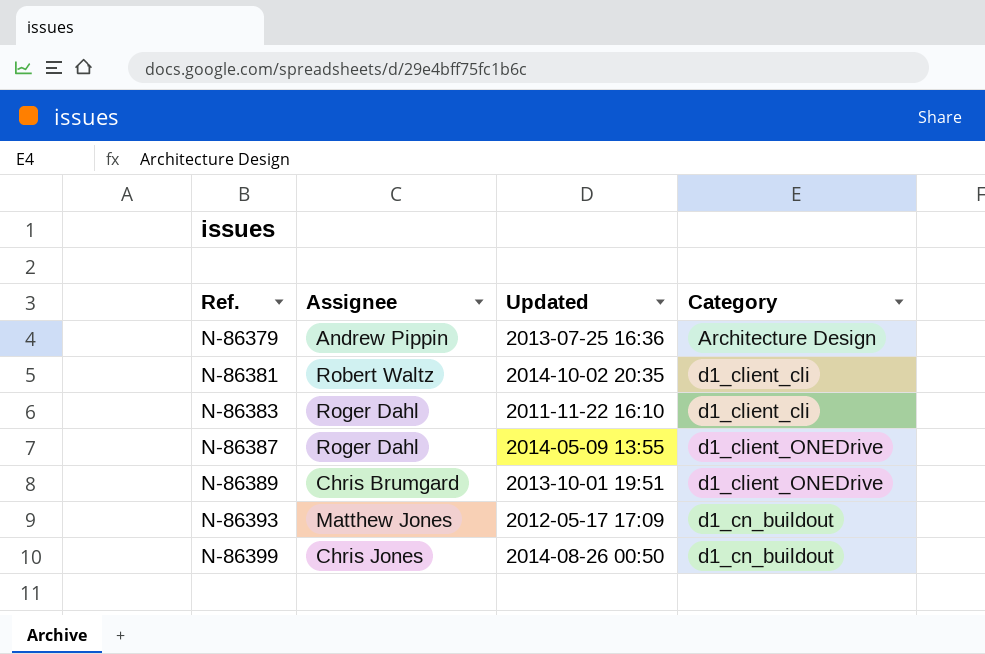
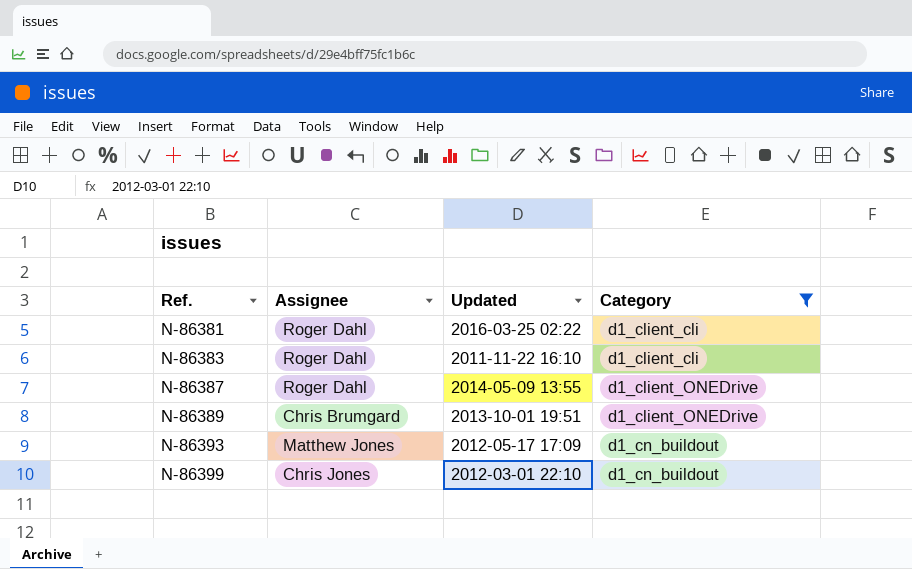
filter: none -> Category != Architecture Design
N-86381 | Assignee: Robert Waltz -> Roger Dahl
N-86381 | Updated: 2014-10-02 20:35 -> 2016-03-25 02:22
N-86399 | Updated: 2014-08-26 00:50 -> 2012-03-01 22:10

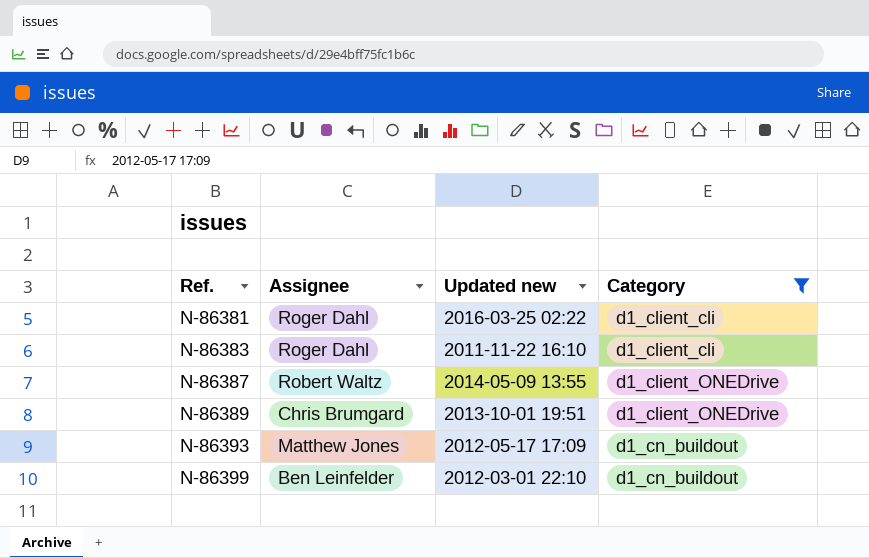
column name: Updated -> Updated new
N-86387 | Assignee: Roger Dahl -> Robert Waltz
N-86399 | Assignee: Chris Jones -> Ben Leinfelder

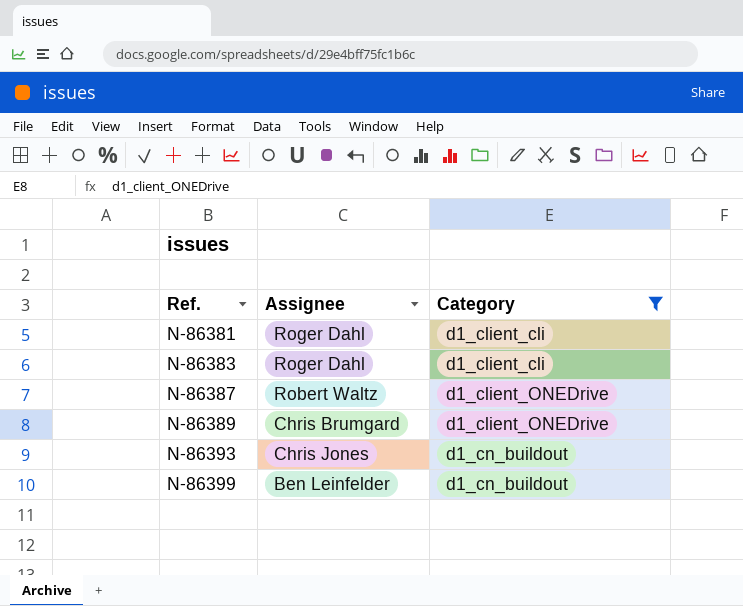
column Updated new | position: 3 -> none
N-86393 | Assignee: Matthew Jones -> Chris Jones

